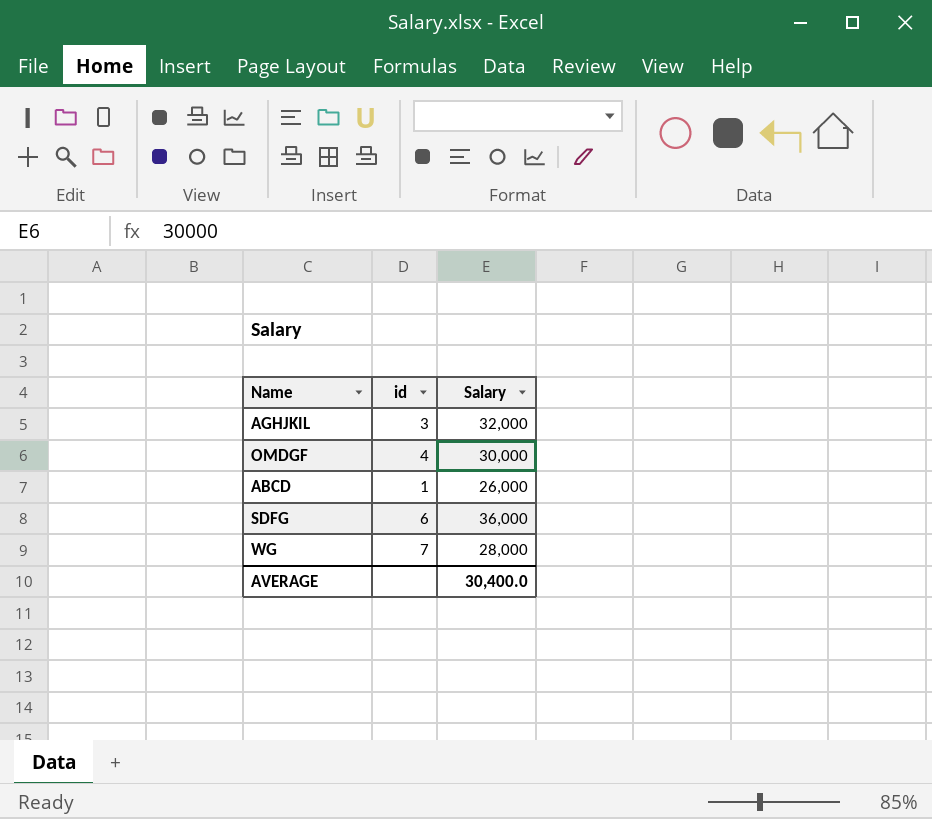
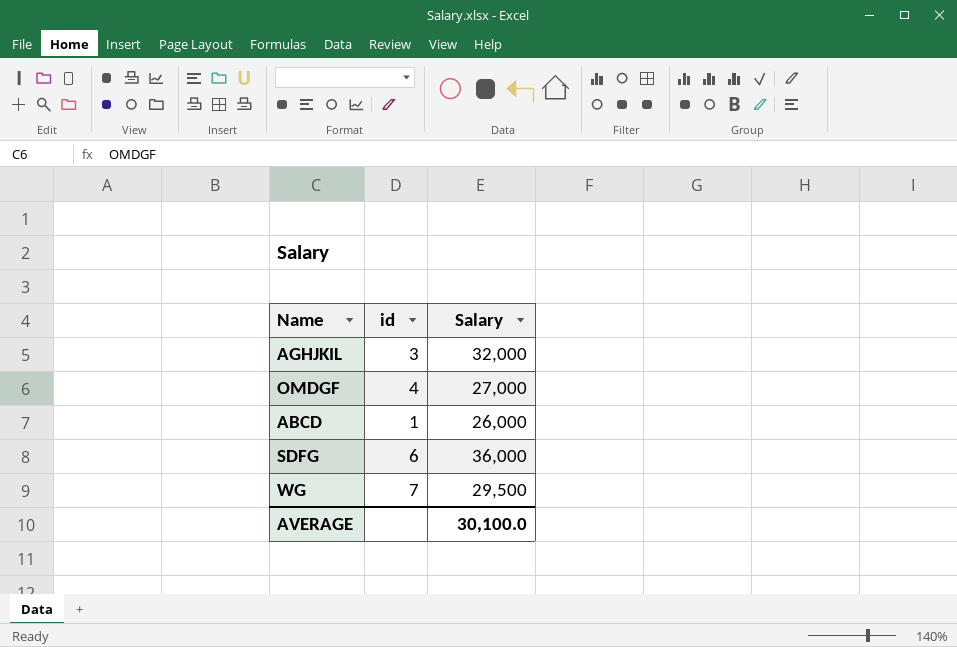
OMDGF | Salary: 30,000 -> 27,000
WG | Salary: 28,000 -> 29,500
AVERAGE | Salary: 30,400.0 -> 30,100.0

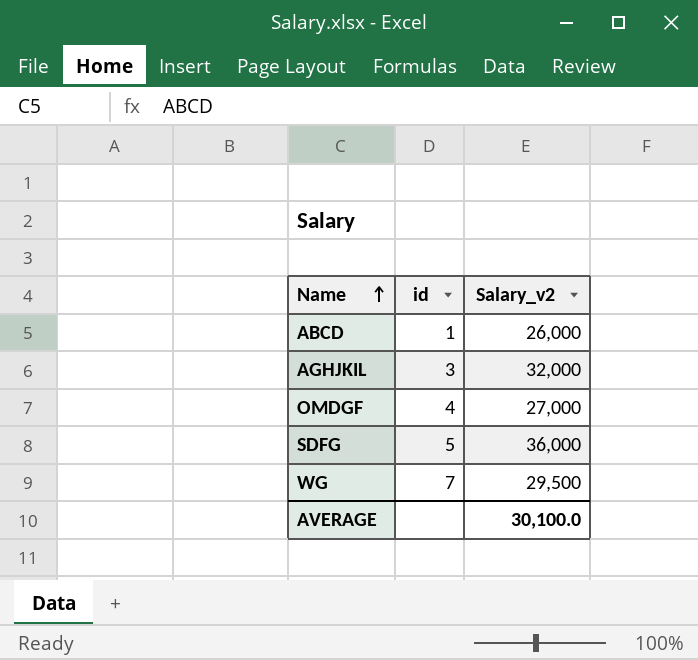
row order: none -> Name ascending
column name: Salary -> Salary_v2
SDFG | id: 6 -> 5

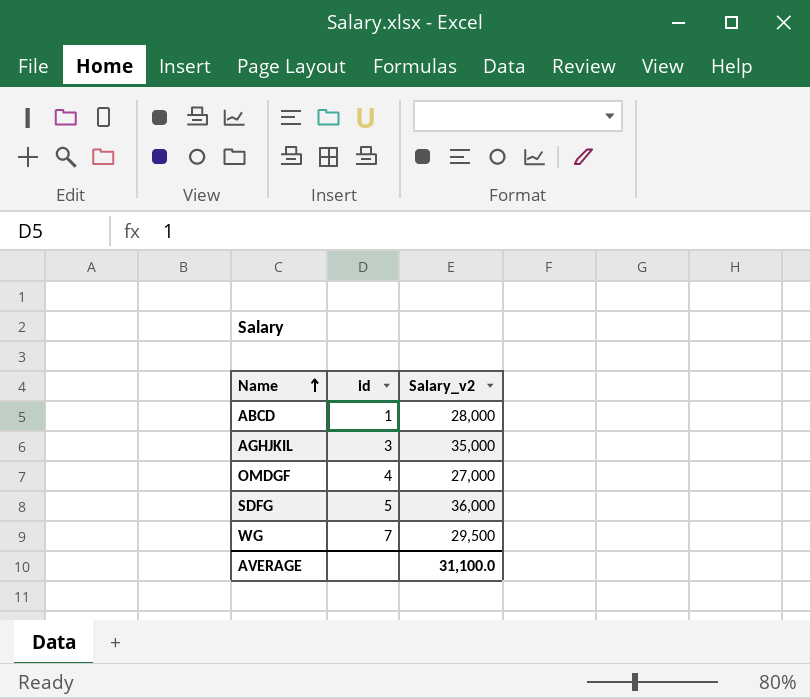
ABCD | Salary_v2: 26,000 -> 28,000
AGHJKIL | Salary_v2: 32,000 -> 35,000
AVERAGE | Salary_v2: 30,100.0 -> 31,100.0

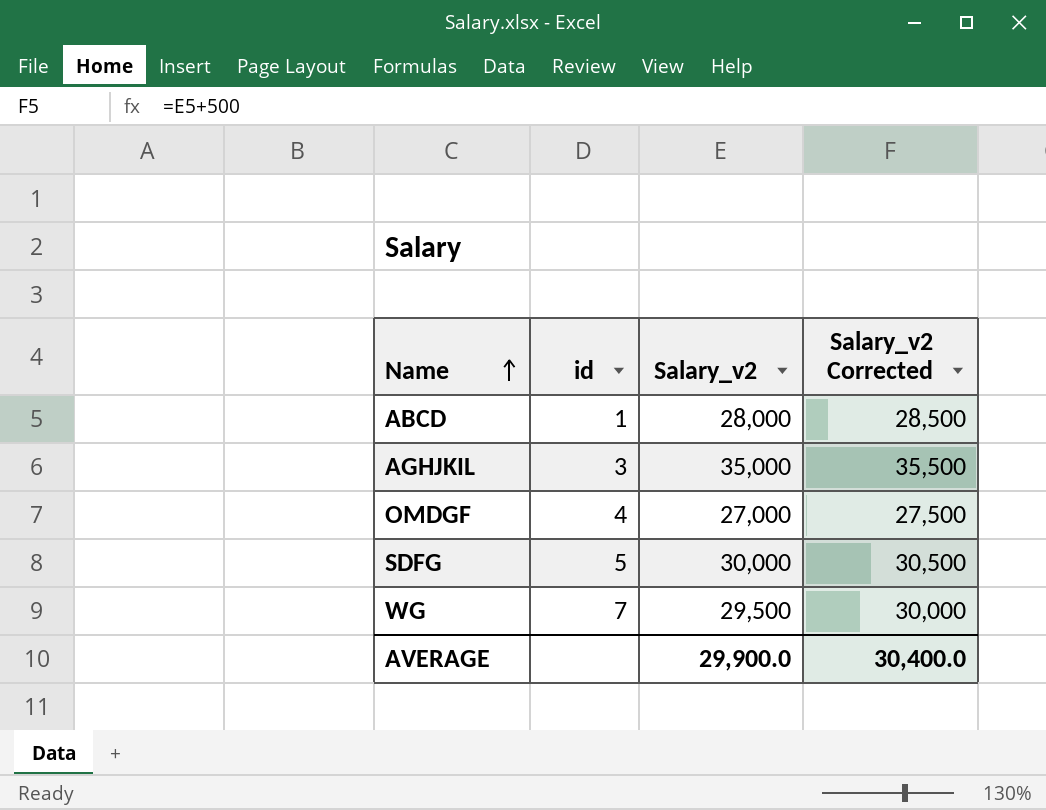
column Salary_v2 Corrected | formula: none -> [Salary_v2] + 500
SDFG | Salary_v2: 36,000 -> 30,000
AVERAGE | Salary_v2: 31,100.0 -> 29,900.0

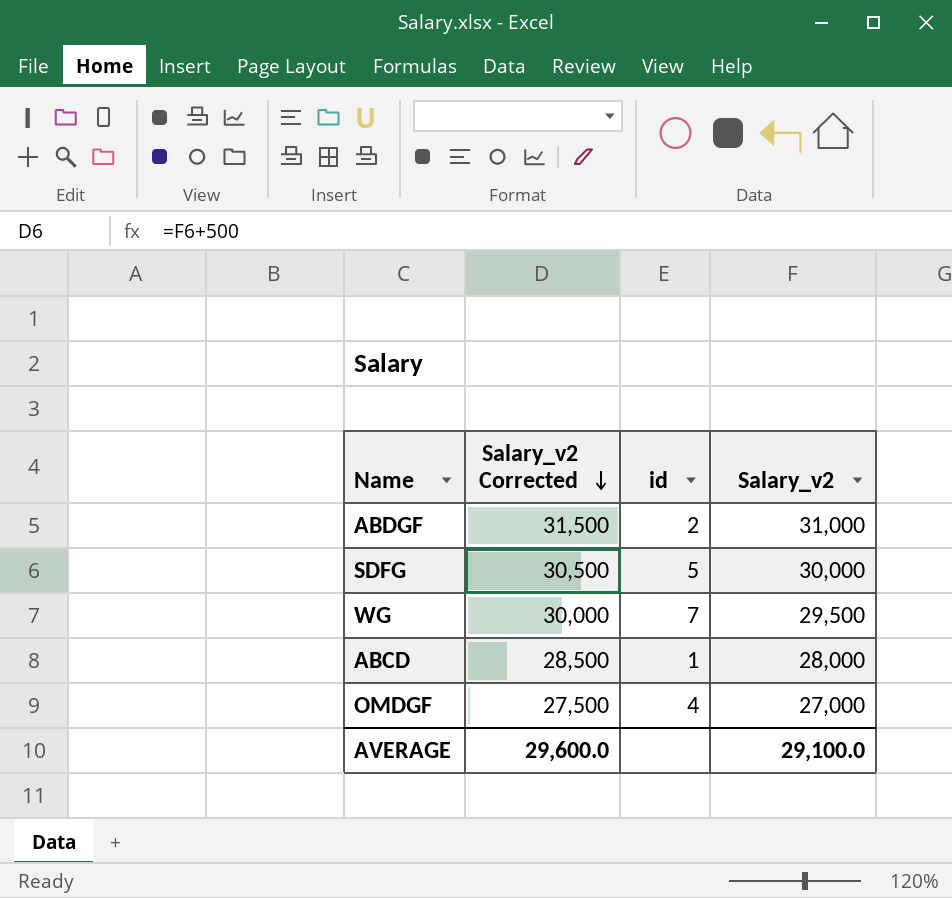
row order: Name ascending -> Salary_v2 Corrected descending
column Salary_v2 Corrected | position: 4 -> 2
row AGHJKIL: 3 | 35,000 | 35,500 -> none
row ABDGF: none -> 31,500 | 2 | 31,000
AVERAGE | Salary_v2 Corrected: 30,400.0 -> 29,600.0
AVERAGE | Salary_v2: 29,900.0 -> 29,100.0

